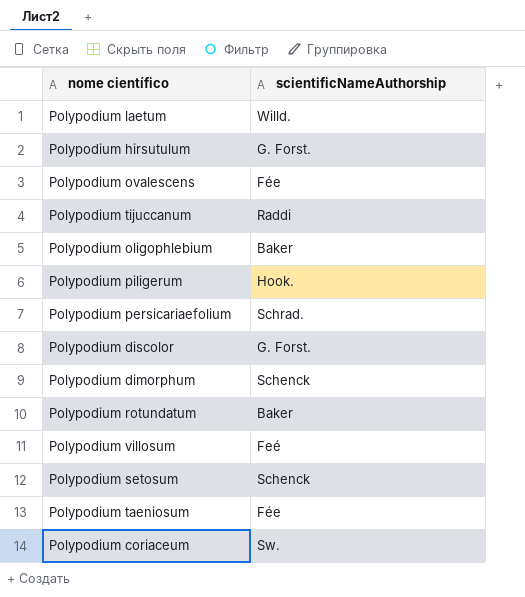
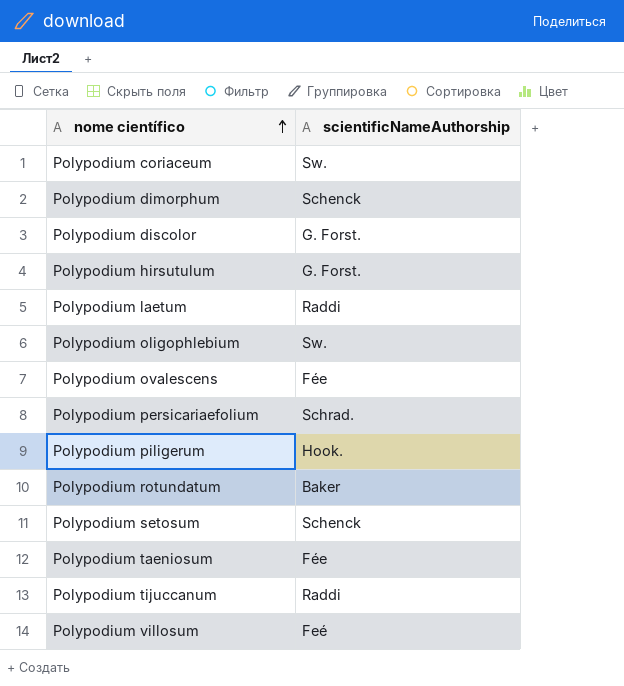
row order: none -> nome científico ascending
Polypodium laetum | scientificNameAuthorship: Willd. -> Raddi
Polypodium oligophlebium | scientificNameAuthorship: Baker -> Sw.

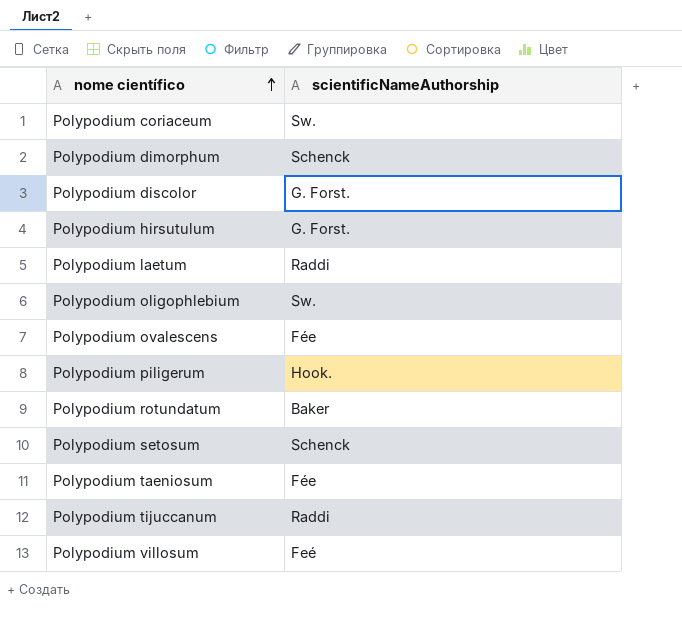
row Polypodium persicariaefolium: Schrad. -> none

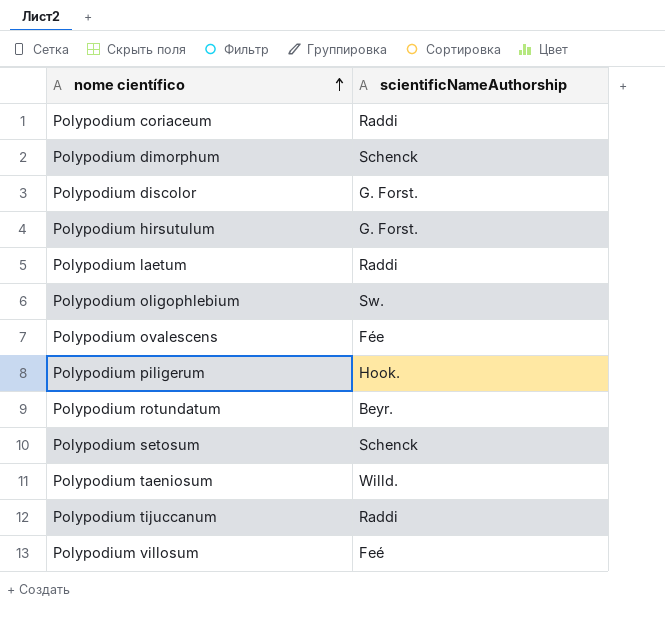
Polypodium coriaceum | scientificNameAuthorship: Sw. -> Raddi
Polypodium rotundatum | scientificNameAuthorship: Baker -> Beyr.
Polypodium taeniosum | scientificNameAuthorship: Fée -> Willd.

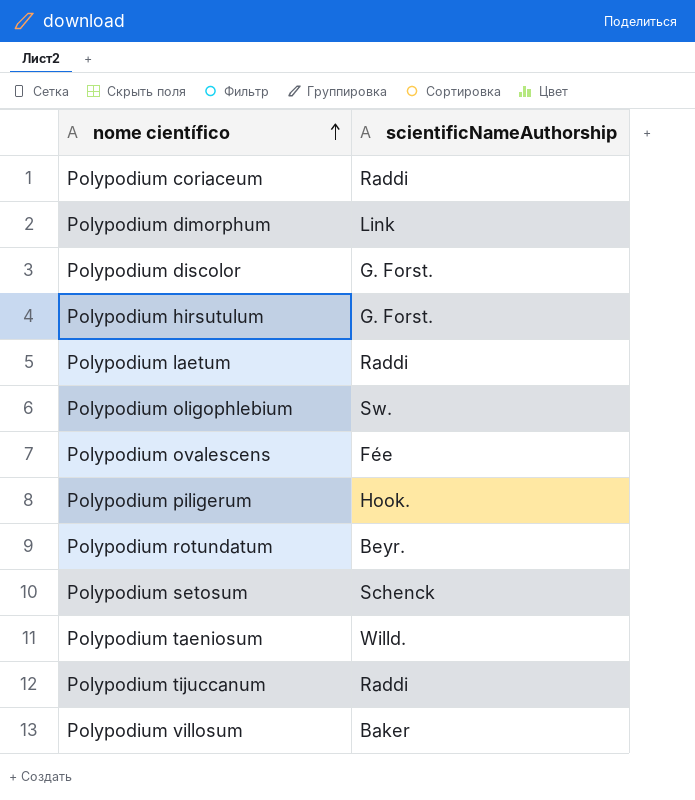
Polypodium dimorphum | scientificNameAuthorship: Schenck -> Link
Polypodium villosum | scientificNameAuthorship: Feé -> Baker

